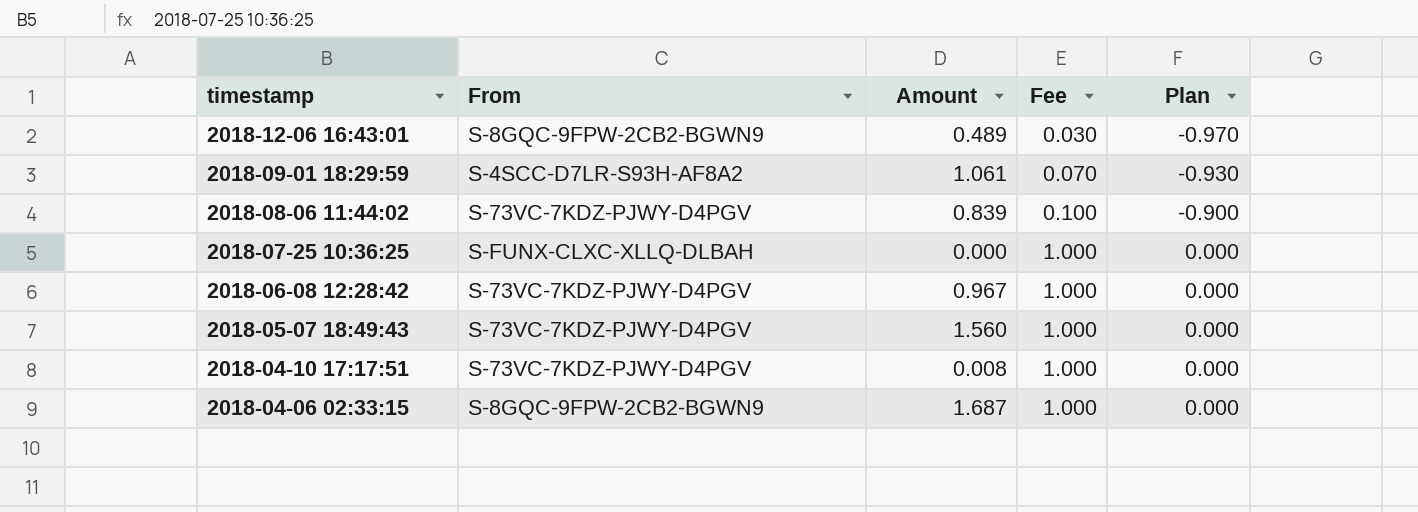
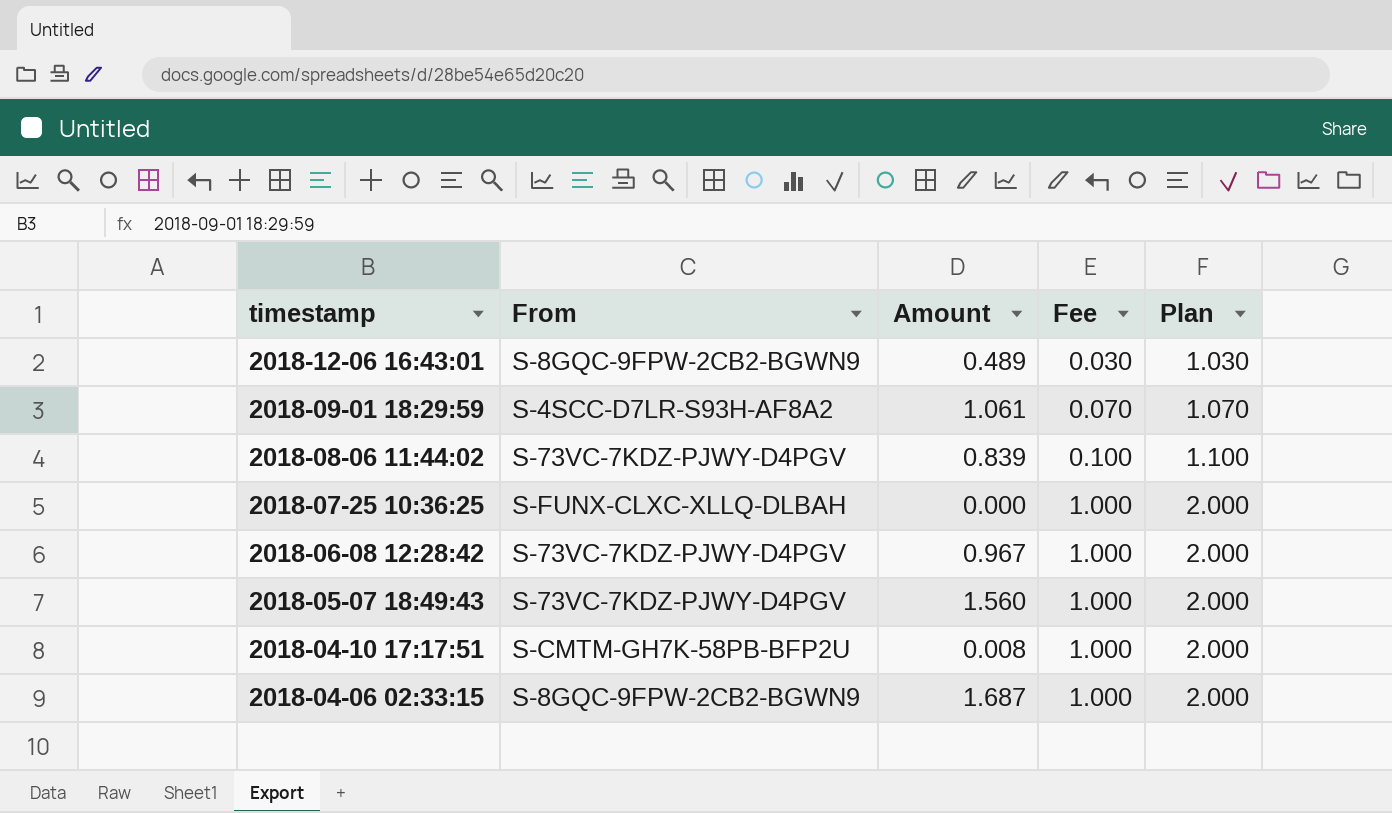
column Plan | formula: [Fee] - 1 -> [Fee] + 1
2018-04-10 17:17:51 | From: S-73VC-7KDZ-PJWY-D4PGV -> S-CMTM-GH7K-58PB-BFP2U

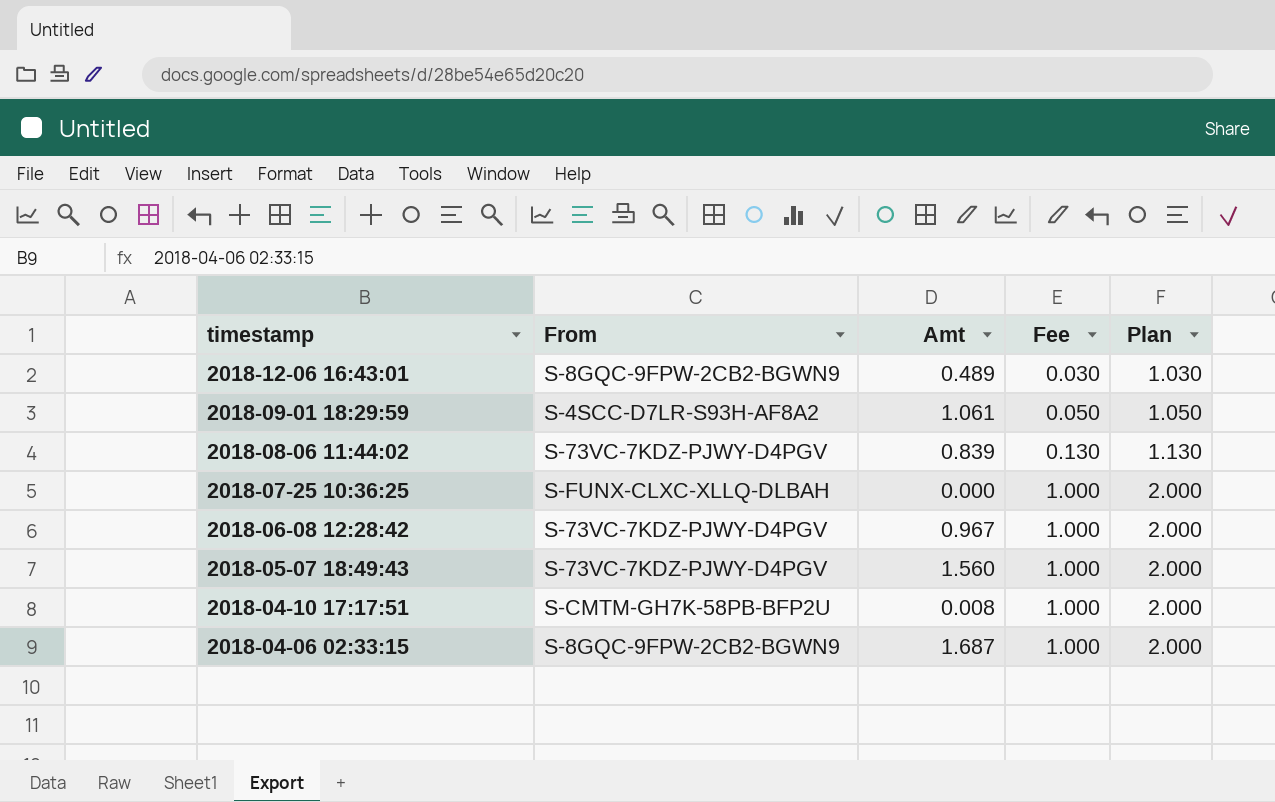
column name: Amount -> Amt
2018-09-01 18:29:59 | Fee: 0.070 -> 0.050
2018-09-01 18:29:59 | Plan: 1.070 -> 1.050
2018-08-06 11:44:02 | Fee: 0.100 -> 0.130
2018-08-06 11:44:02 | Plan: 1.100 -> 1.130

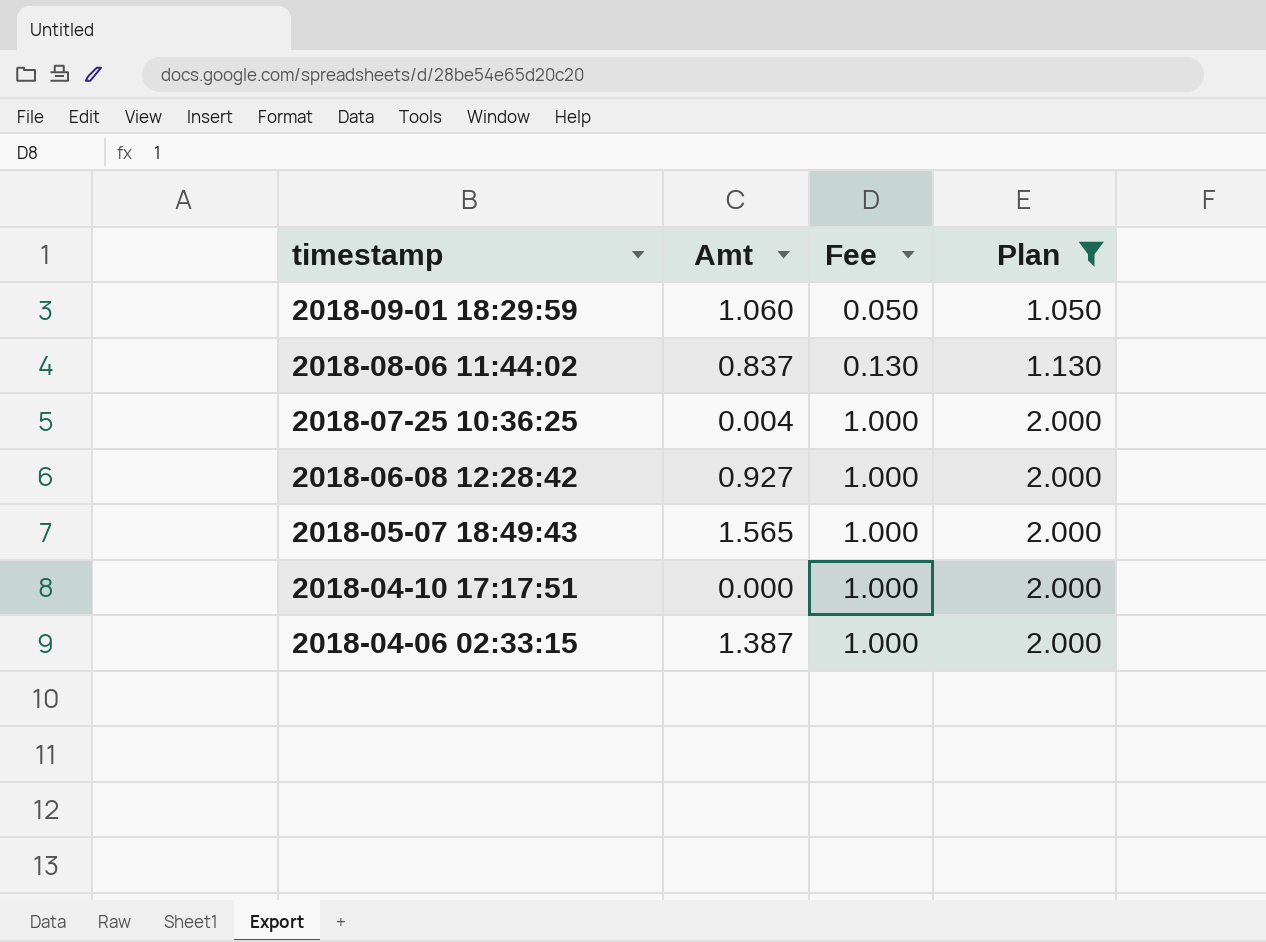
filter: none -> Plan != 1.030
column From | position: 2 -> none
2018-09-01 18:29:59 | Amt: 1.061 -> 1.060
2018-08-06 11:44:02 | Amt: 0.839 -> 0.837
2018-07-25 10:36:25 | Amt: 0.000 -> 0.004
2018-06-08 12:28:42 | Amt: 0.967 -> 0.927
2018-05-07 18:49:43 | Amt: 1.560 -> 1.565
2018-04-10 17:17:51 | Amt: 0.008 -> 0.000
2018-04-06 02:33:15 | Amt: 1.687 -> 1.387

